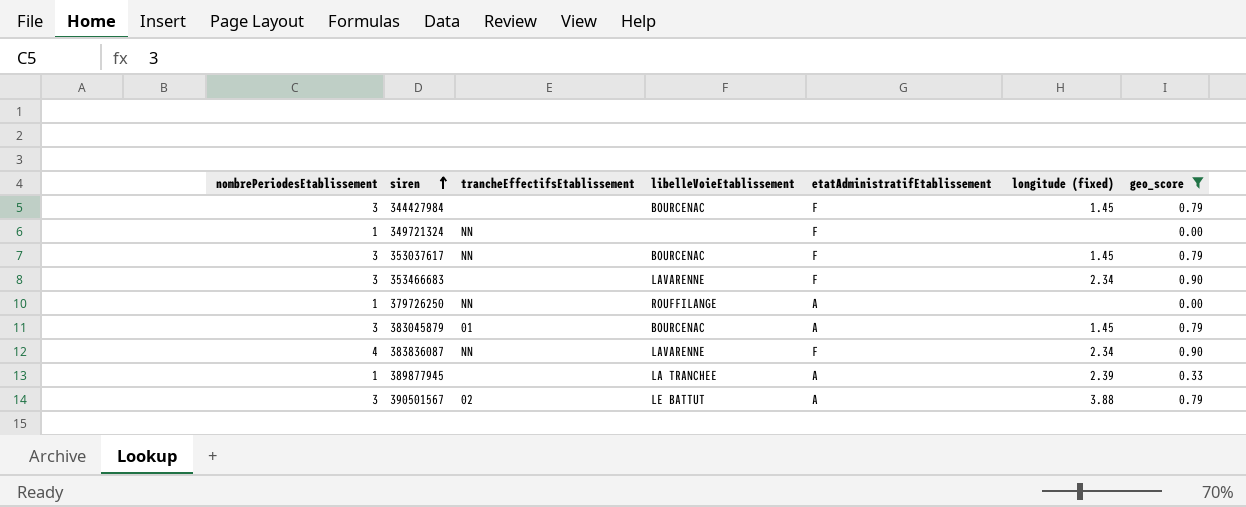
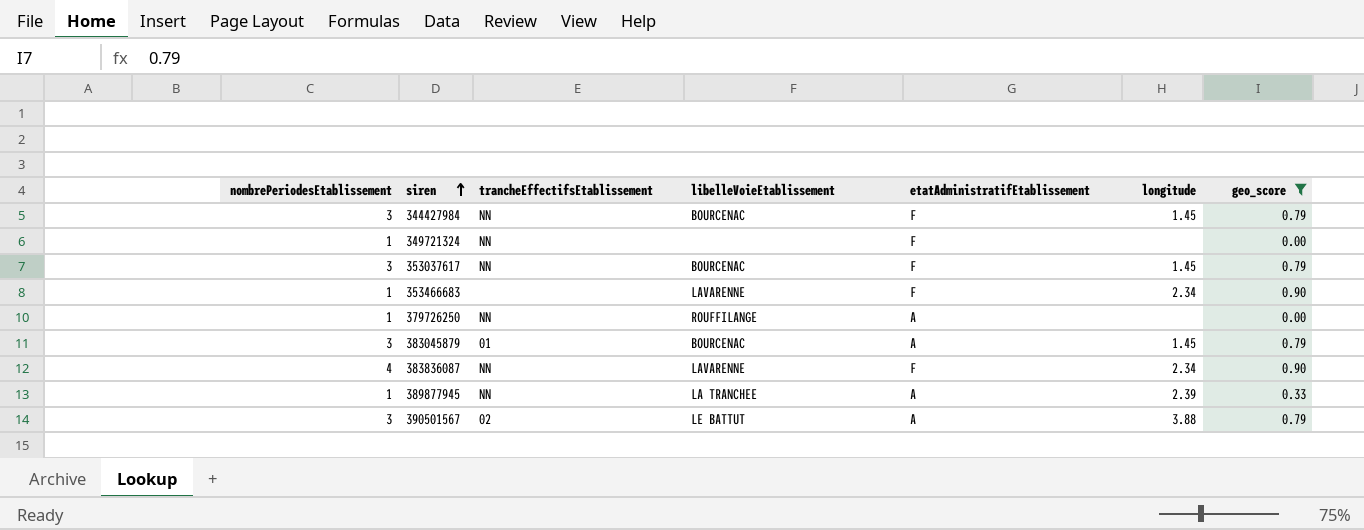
column name: longitude (fixed) -> longitude
344427984 | trancheEffectifsEtablissement: none -> NN
353466683 | nombrePeriodesEtablissement: 3 -> 1
389877945 | trancheEffectifsEtablissement: none -> NN

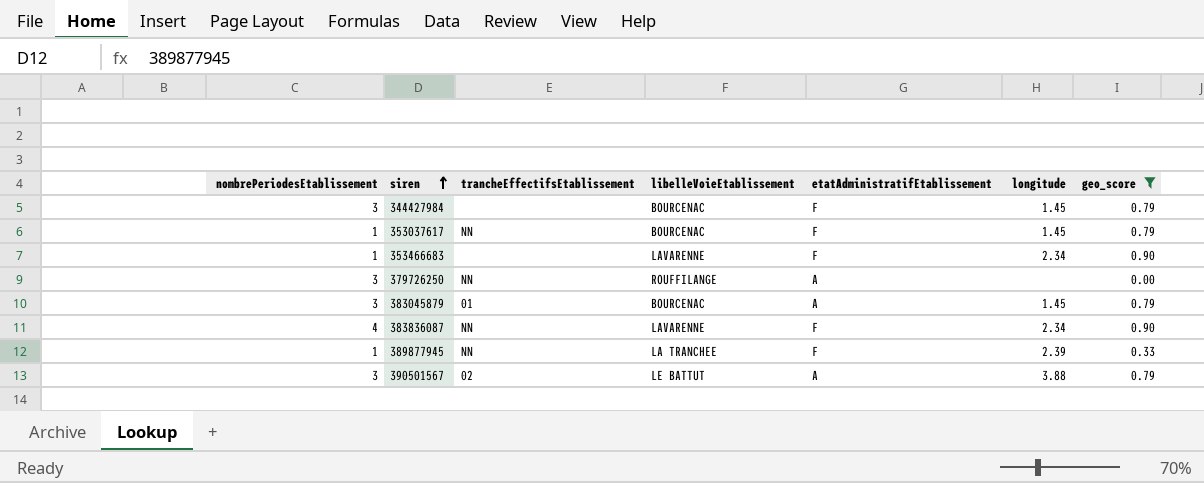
row 349721324: 1 | NN | none | F | none | 0.00 -> none
344427984 | trancheEffectifsEtablissement: NN -> none
353037617 | nombrePeriodesEtablissement: 3 -> 1
379726250 | nombrePeriodesEtablissement: 1 -> 3
389877945 | etatAdministratifEtablissement: A -> F

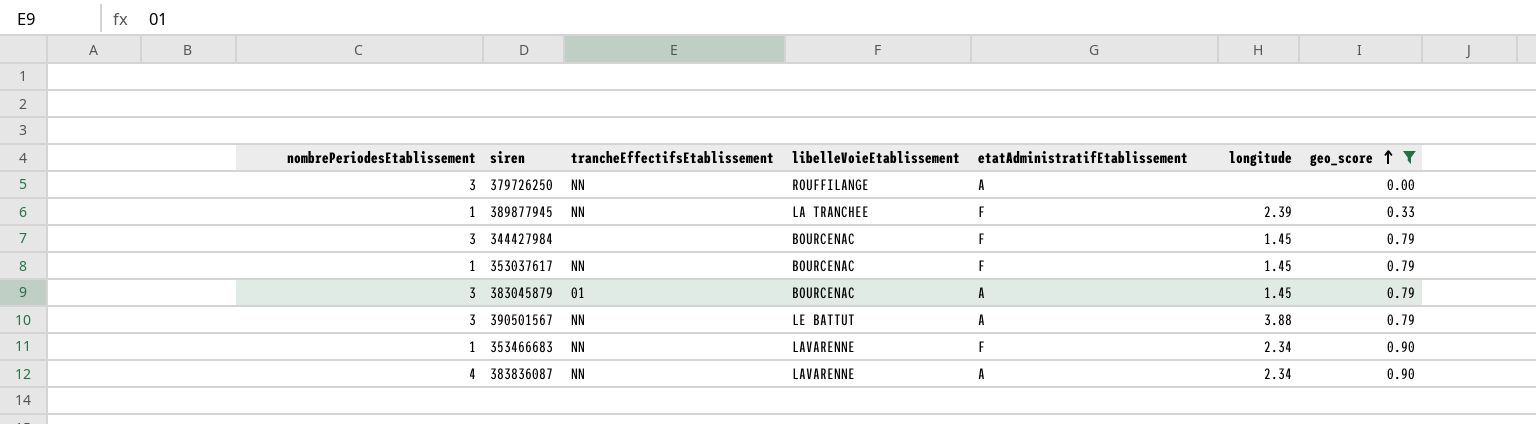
row order: siren ascending -> geo_score ascending
390501567 | trancheEffectifsEtablissement: 02 -> NN
353466683 | trancheEffectifsEtablissement: none -> NN
383836087 | etatAdministratifEtablissement: F -> A

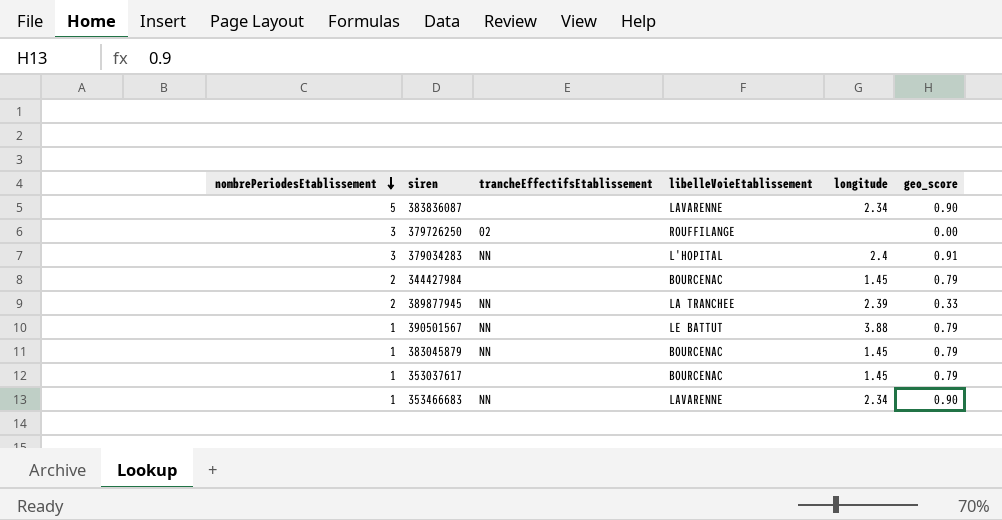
filter: geo_score != 0.91 -> none
row order: geo_score ascending -> nombrePeriodesEtablissement descending
column etatAdministratifEtablissement | position: 5 -> none
383836087 | nombrePeriodesEtablissement: 4 -> 5
383836087 | trancheEffectifsEtablissement: NN -> none
379726250 | trancheEffectifsEtablissement: NN -> 02
344427984 | nombrePeriodesEtablissement: 3 -> 2
389877945 | nombrePeriodesEtablissement: 1 -> 2
390501567 | nombrePeriodesEtablissement: 3 -> 1
383045879 | nombrePeriodesEtablissement: 3 -> 1
383045879 | trancheEffectifsEtablissement: 01 -> NN
353037617 | trancheEffectifsEtablissement: NN -> none

